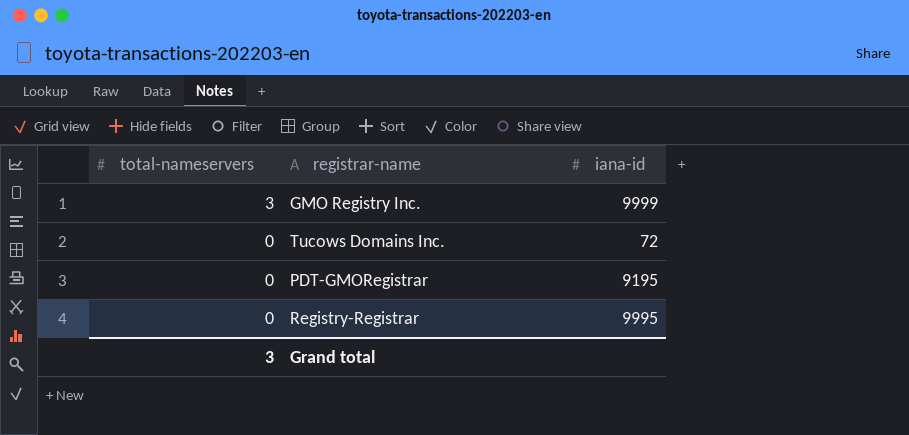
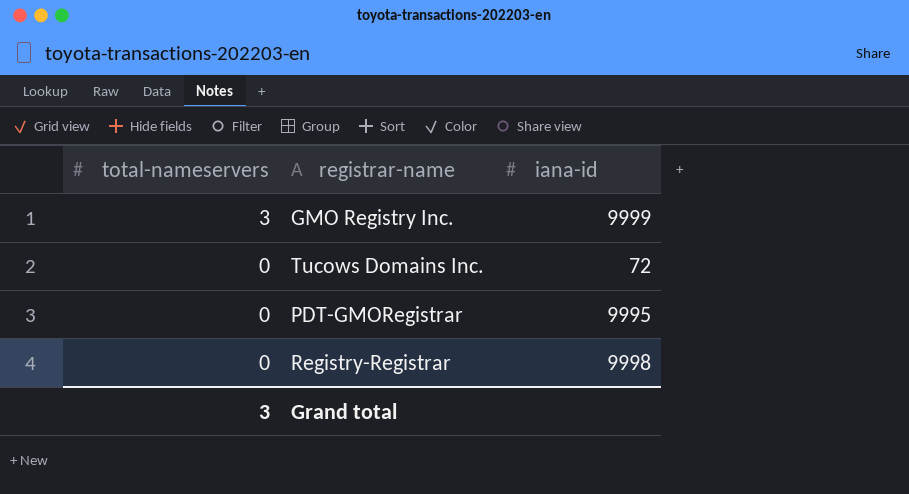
PDT-GMORegistrar | iana-id: 9195 -> 9995
Registry-Registrar | iana-id: 9995 -> 9998

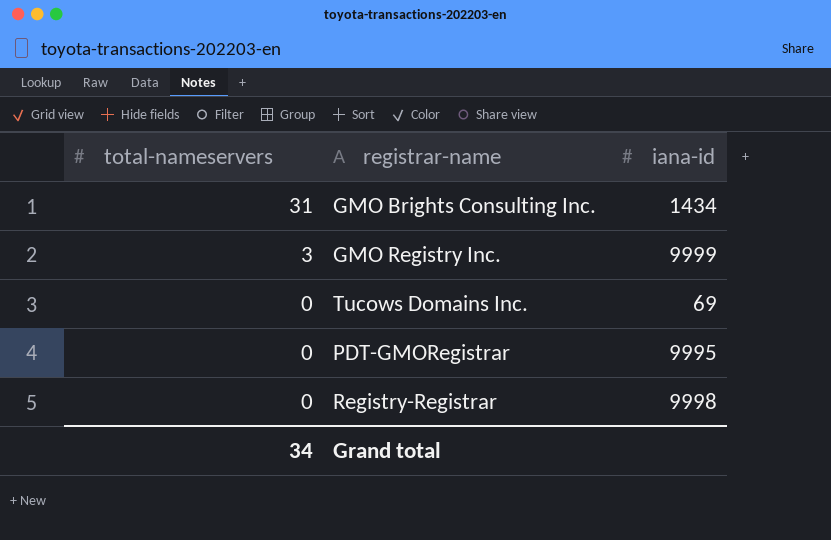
row GMO Brights Consulting Inc.: none -> 31 | 1434
Tucows Domains Inc. | iana-id: 72 -> 69
Grand total | total-nameservers: 3 -> 34

